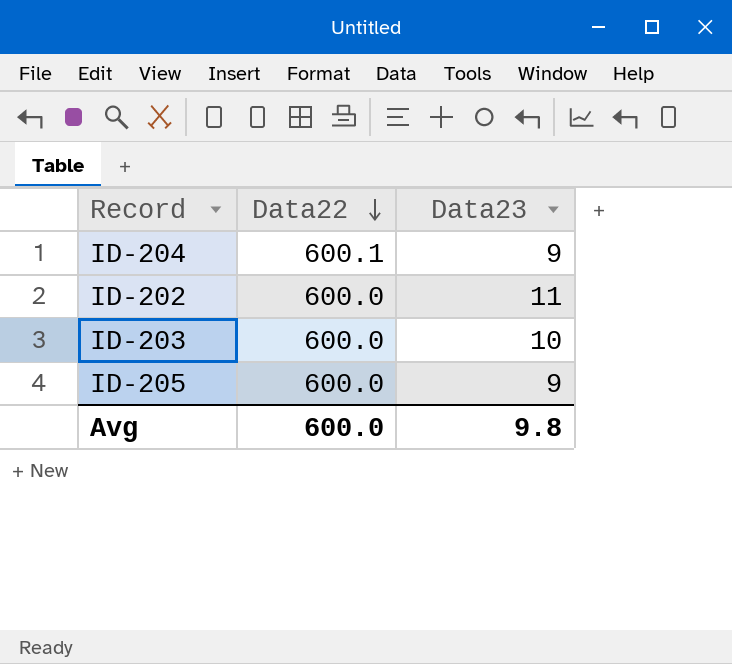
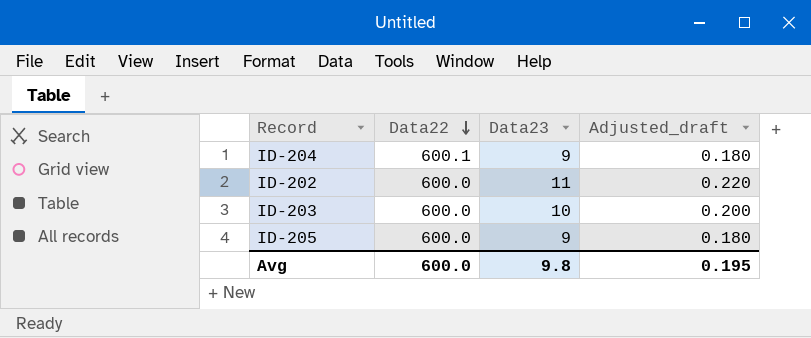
column Adjusted_draft | formula: none -> [Data23] * 0.02

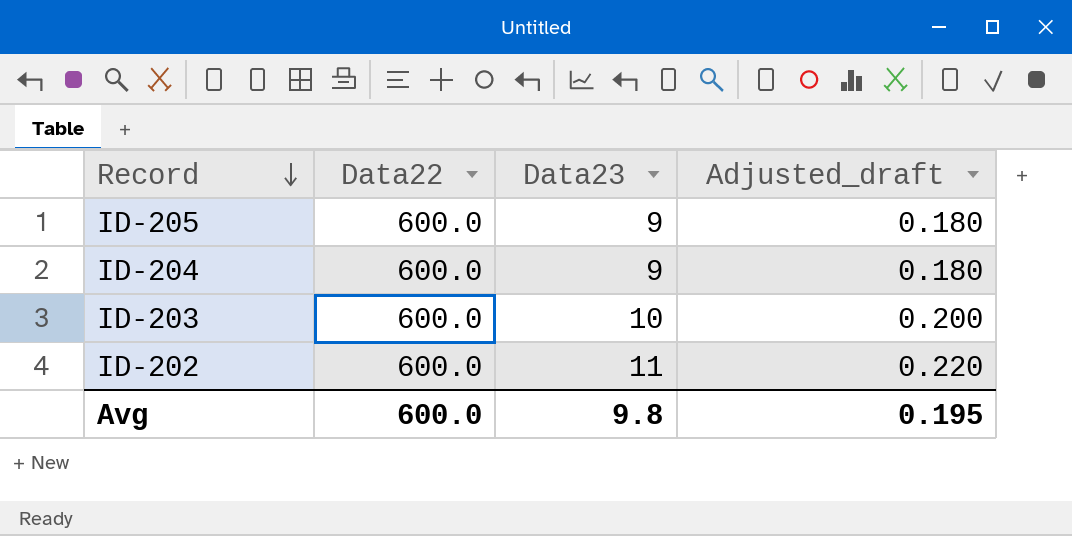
row order: Data22 descending -> Record descending
ID-204 | Data22: 600.1 -> 600.0

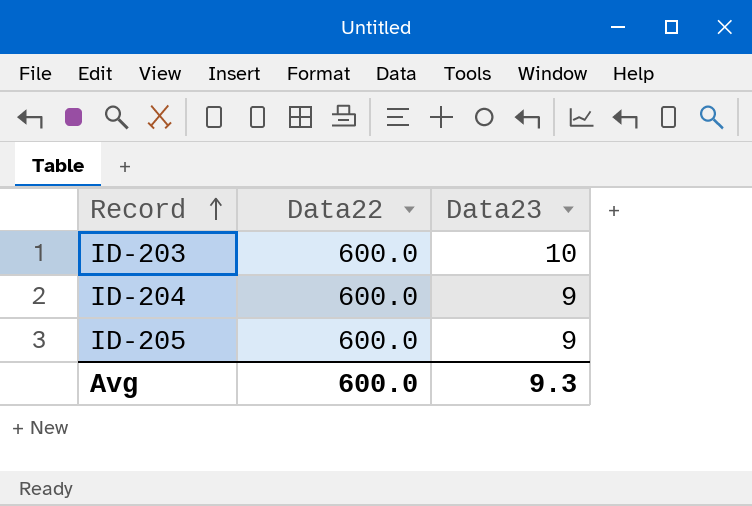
row order: Record descending -> Record ascending
column Adjusted_draft | formula: [Data23] * 0.02 -> none
row ID-202: 600.0 | 11 | 0.220 -> none
Avg | Data23: 9.8 -> 9.3

